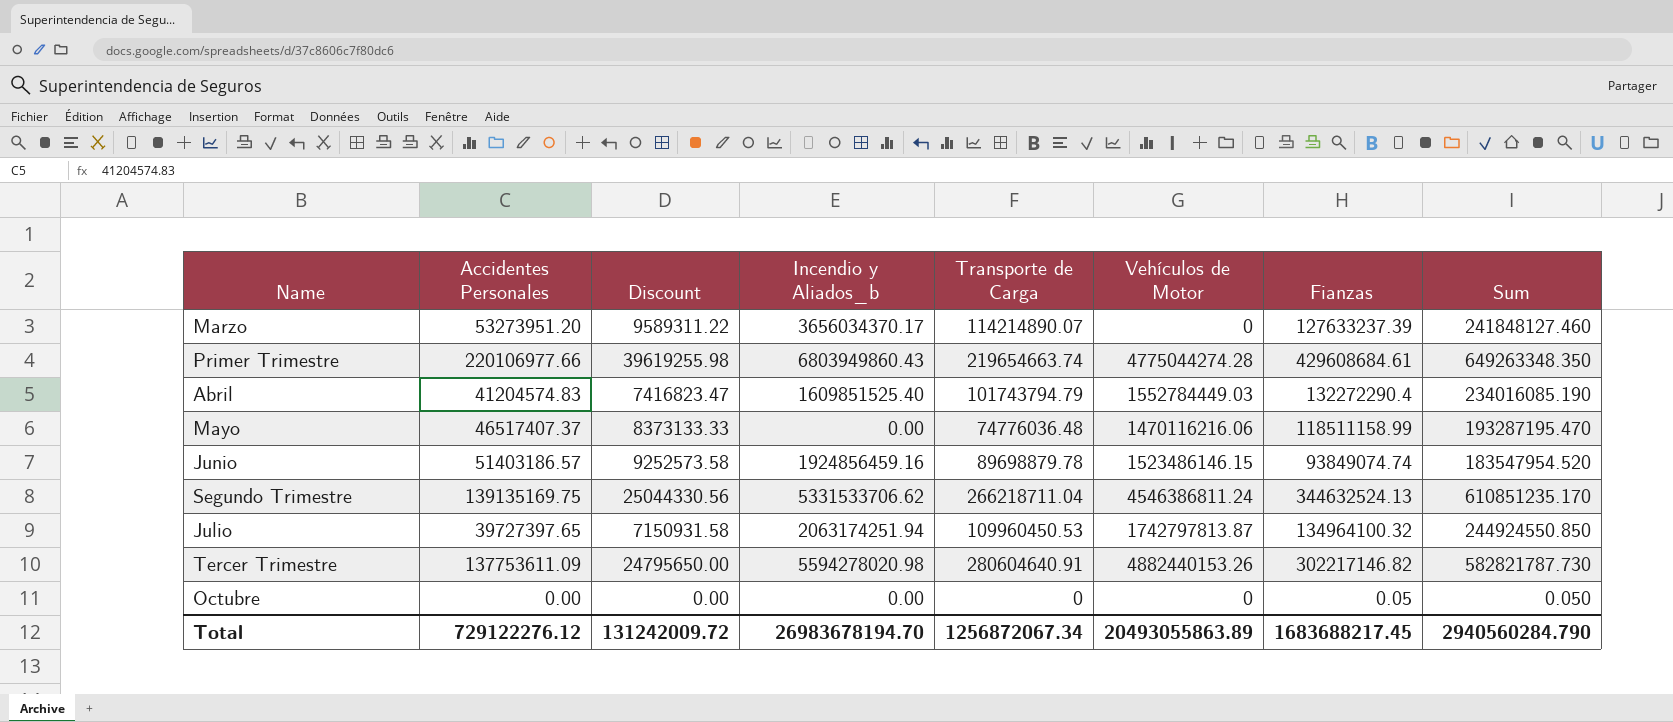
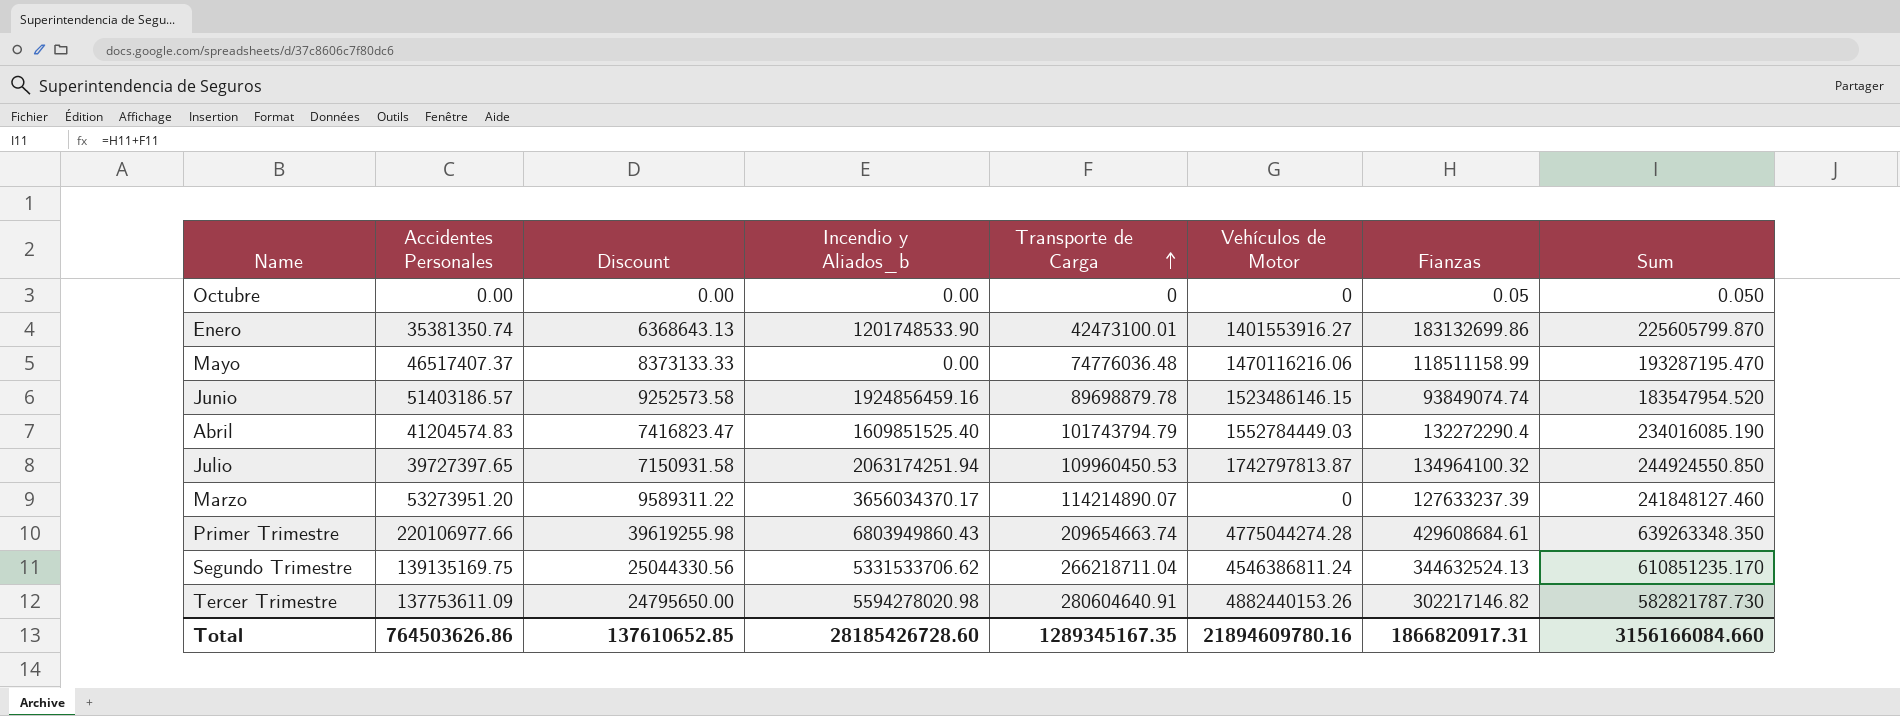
row order: none -> Transporte de Carga ascending
row Enero: none -> 35381350.74 | 6368643.13 | 1201748533.90 | 42473100.01 | 1401553916.27 | 183132699.86 | 225605799.870
Primer Trimestre | Transporte de Carga: 219654663.74 -> 209654663.74
Primer Trimestre | Sum: 649263348.350 -> 639263348.350
Total | Accidentes Personales: 729122276.12 -> 764503626.86
Total | Discount: 131242009.72 -> 137610652.85
Total | Incendio y Aliados_b: 26983678194.70 -> 28185426728.60
Total | Transporte de Carga: 1256872067.34 -> 1289345167.35
Total | Vehículos de Motor: 20493055863.89 -> 21894609780.16
Total | Fianzas: 1683688217.45 -> 1866820917.31
Total | Sum: 2940560284.790 -> 3156166084.660

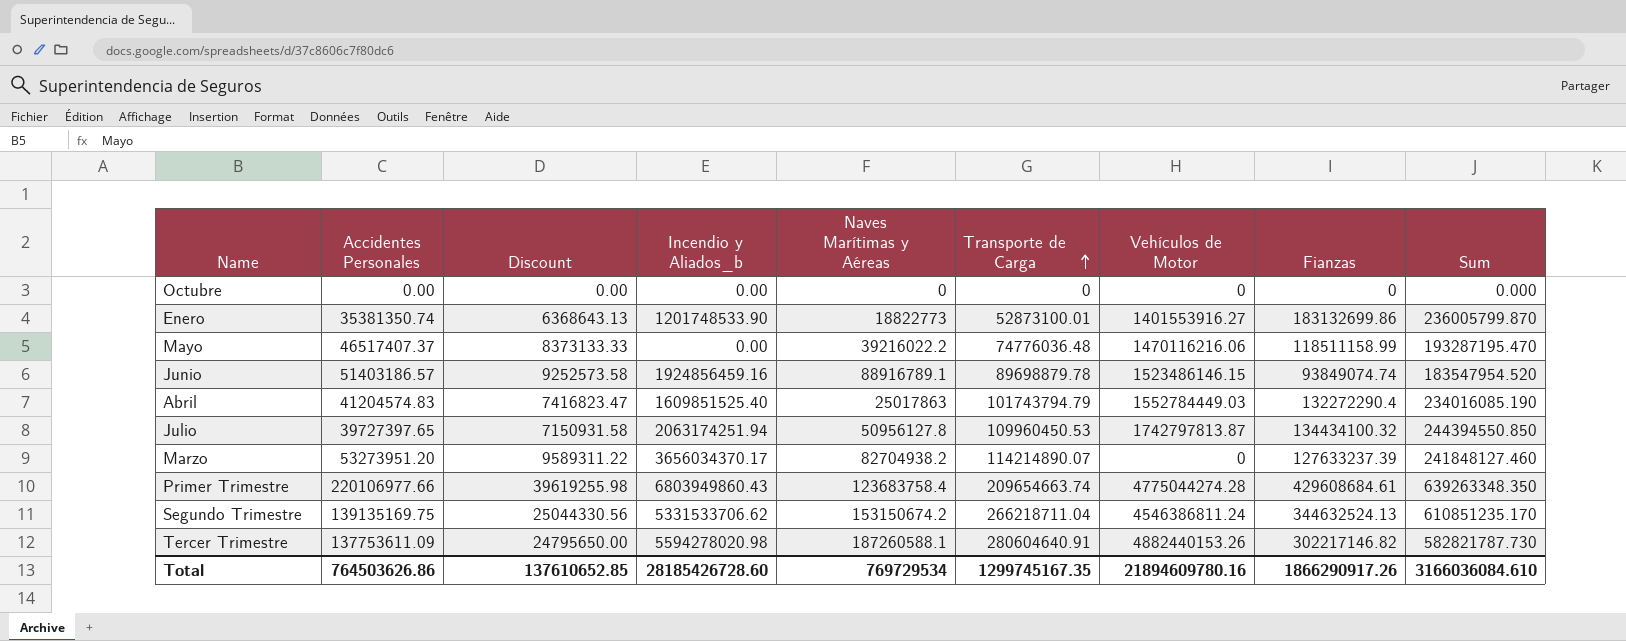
column Naves Marítimas y Aéreas | position: none -> 5
Octubre | Fianzas: 0.05 -> 0
Octubre | Sum: 0.050 -> 0.000
Enero | Transporte de Carga: 42473100.01 -> 52873100.01
Enero | Sum: 225605799.870 -> 236005799.870
Julio | Fianzas: 134964100.32 -> 134434100.32
Julio | Sum: 244924550.850 -> 244394550.850
Total | Transporte de Carga: 1289345167.35 -> 1299745167.35
Total | Fianzas: 1866820917.31 -> 1866290917.26
Total | Sum: 3156166084.660 -> 3166036084.610

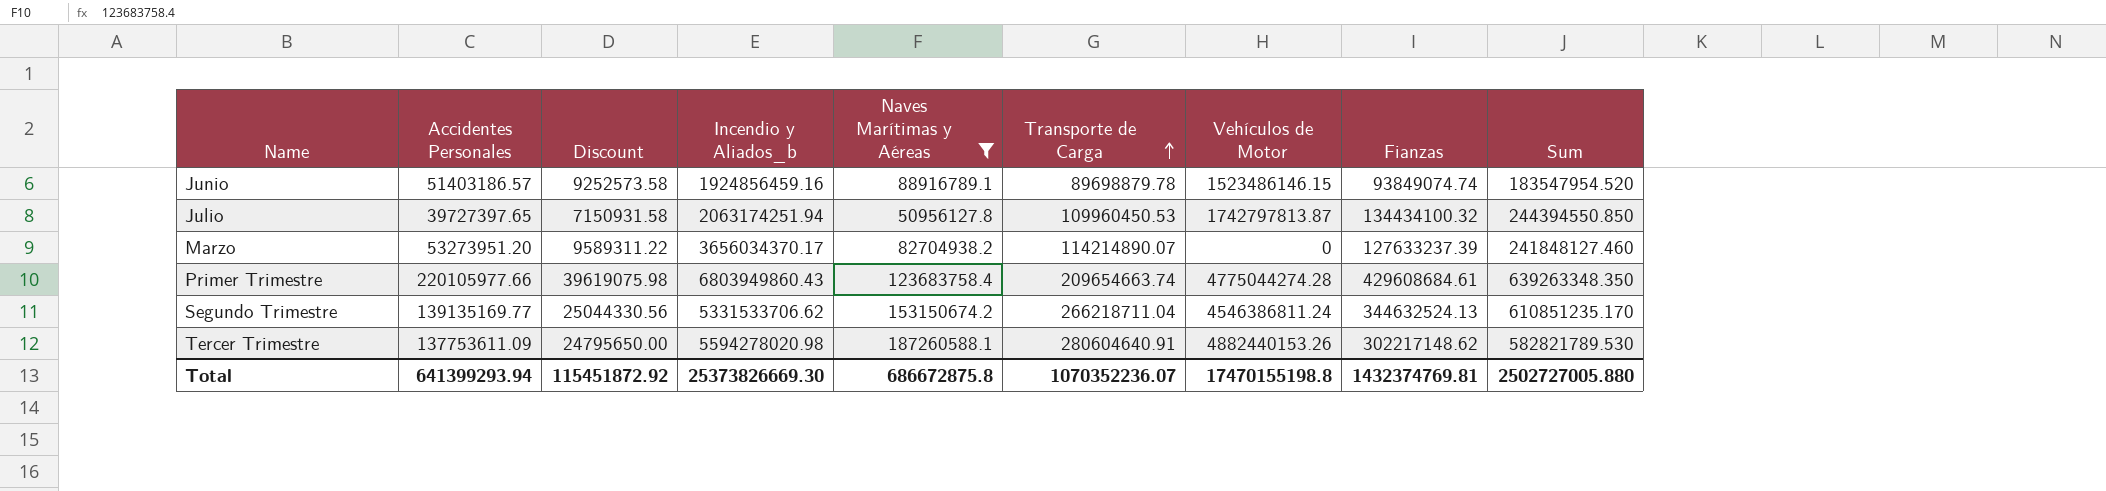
filter: none -> Naves Marítimas y Aéreas >= 50956127.8
Primer Trimestre | Accidentes Personales: 220106977.66 -> 220105977.66
Primer Trimestre | Discount: 39619255.98 -> 39619075.98
Segundo Trimestre | Accidentes Personales: 139135169.75 -> 139135169.77
Tercer Trimestre | Fianzas: 302217146.82 -> 302217148.62
Tercer Trimestre | Sum: 582821787.730 -> 582821789.530
Total | Accidentes Personales: 764503626.86 -> 641399293.94
Total | Discount: 137610652.85 -> 115451872.92
Total | Incendio y Aliados_b: 28185426728.60 -> 25373826669.30
Total | Naves Marítimas y Aéreas: 769729534 -> 686672875.8
Total | Transporte de Carga: 1299745167.35 -> 1070352236.07
Total | Vehículos de Motor: 21894609780.16 -> 17470155198.8
Total | Fianzas: 1866290917.26 -> 1432374769.81
Total | Sum: 3166036084.610 -> 2502727005.880

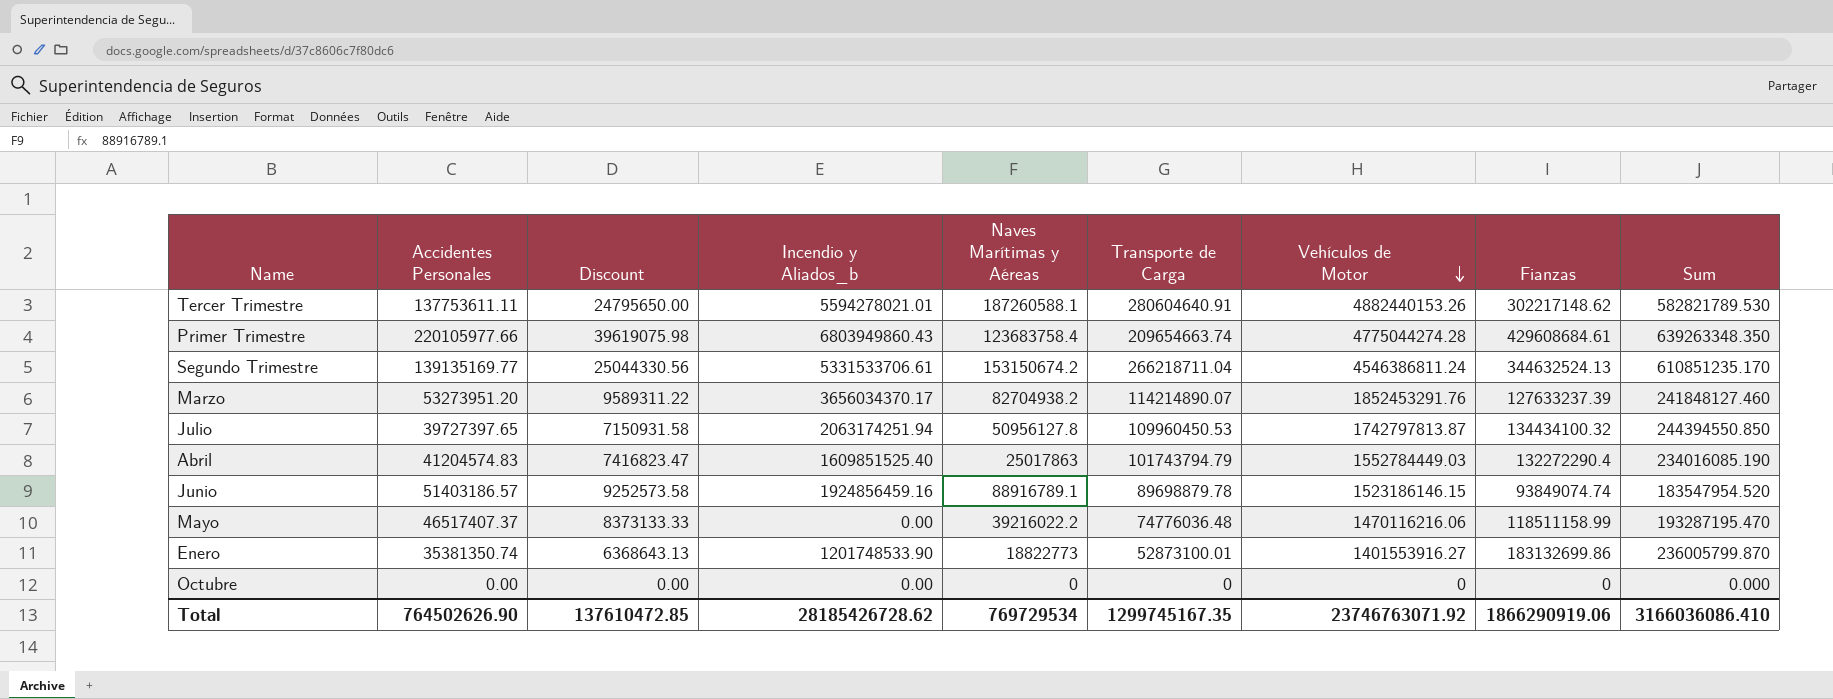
filter: Naves Marítimas y Aéreas >= 50956127.8 -> none
row order: Transporte de Carga ascending -> Vehículos de Motor descending
Tercer Trimestre | Accidentes Personales: 137753611.09 -> 137753611.11
Tercer Trimestre | Incendio y Aliados_b: 5594278020.98 -> 5594278021.01
Segundo Trimestre | Incendio y Aliados_b: 5331533706.62 -> 5331533706.61
Marzo | Vehículos de Motor: 0 -> 1852453291.76
Junio | Vehículos de Motor: 1523486146.15 -> 1523186146.15
Total | Accidentes Personales: 641399293.94 -> 764502626.90
Total | Discount: 115451872.92 -> 137610472.85
Total | Incendio y Aliados_b: 25373826669.30 -> 28185426728.62
Total | Naves Marítimas y Aéreas: 686672875.8 -> 769729534
Total | Transporte de Carga: 1070352236.07 -> 1299745167.35
Total | Vehículos de Motor: 17470155198.8 -> 23746763071.92
Total | Fianzas: 1432374769.81 -> 1866290919.06
Total | Sum: 2502727005.880 -> 3166036086.410

